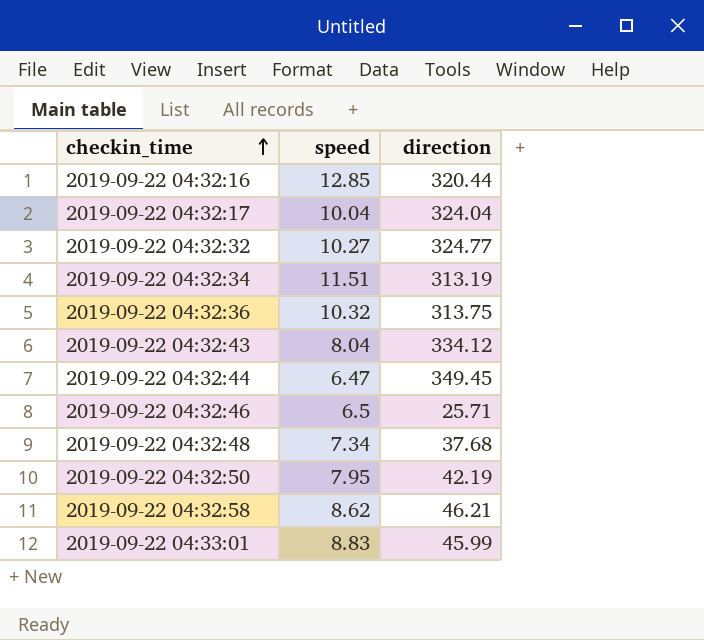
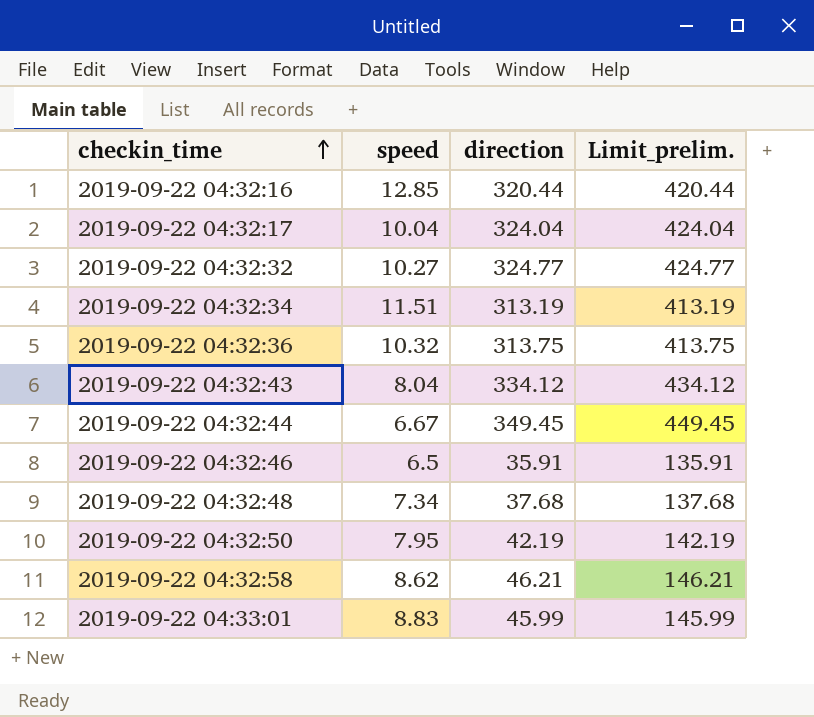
column Limit_prelim. | formula: none -> [direction] + 100
2019-09-22 04:32:44 | speed: 6.47 -> 6.67
2019-09-22 04:32:46 | direction: 25.71 -> 35.91

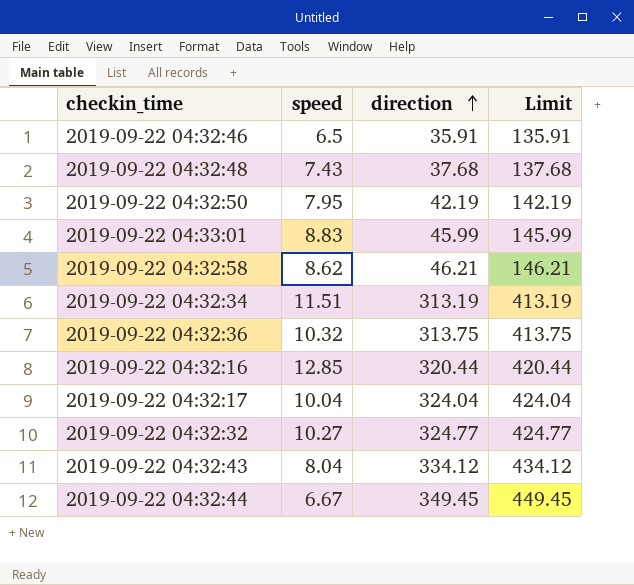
row order: checkin_time ascending -> direction ascending
column name: Limit_prelim. -> Limit
2019-09-22 04:32:48 | speed: 7.34 -> 7.43

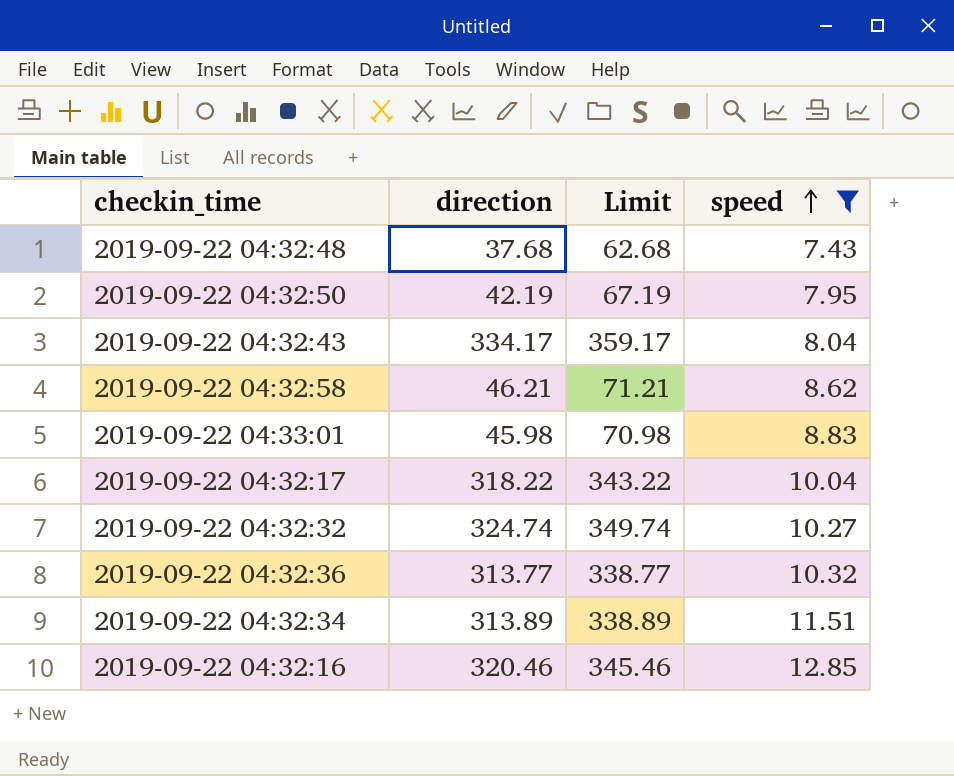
filter: none -> speed >= 7.43
row order: direction ascending -> speed ascending
column Limit | formula: [direction] + 100 -> [direction] + 25
column speed | position: 2 -> 4
2019-09-22 04:32:43 | direction: 334.12 -> 334.17
2019-09-22 04:33:01 | direction: 45.99 -> 45.98
2019-09-22 04:32:17 | direction: 324.04 -> 318.22
2019-09-22 04:32:32 | direction: 324.77 -> 324.74
2019-09-22 04:32:36 | direction: 313.75 -> 313.77
2019-09-22 04:32:34 | direction: 313.19 -> 313.89
2019-09-22 04:32:16 | direction: 320.44 -> 320.46

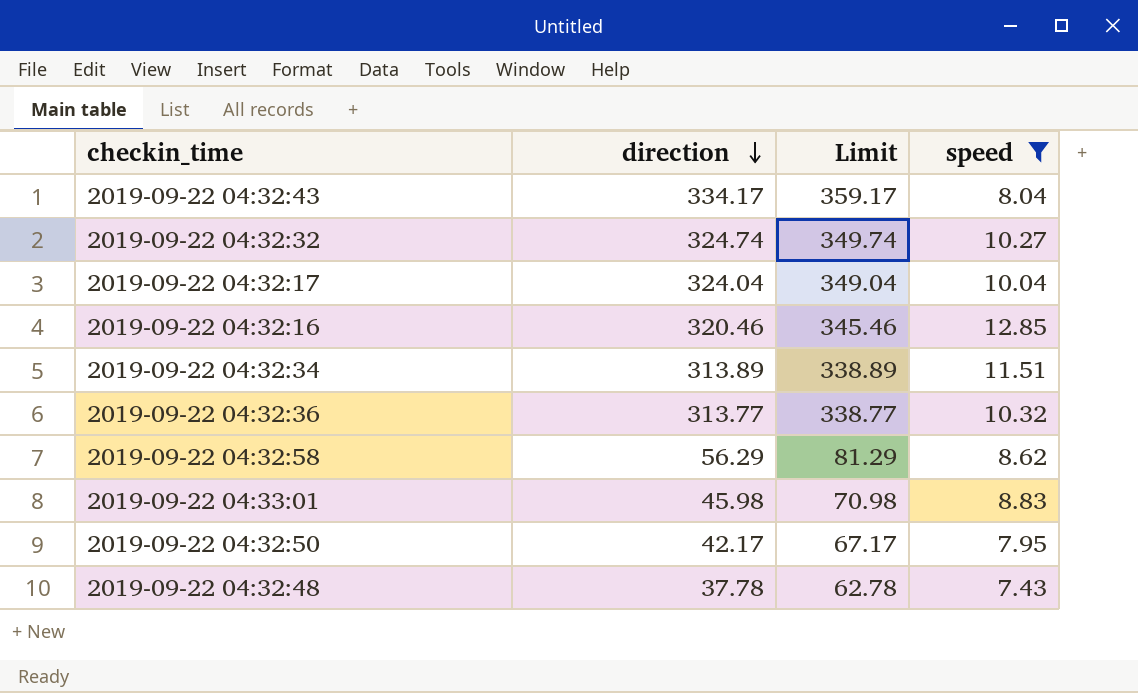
row order: speed ascending -> direction descending
2019-09-22 04:32:17 | direction: 318.22 -> 324.04
2019-09-22 04:32:17 | Limit: 343.22 -> 349.04
2019-09-22 04:32:58 | direction: 46.21 -> 56.29
2019-09-22 04:32:58 | Limit: 71.21 -> 81.29
2019-09-22 04:32:50 | direction: 42.19 -> 42.17
2019-09-22 04:32:50 | Limit: 67.19 -> 67.17
2019-09-22 04:32:48 | direction: 37.68 -> 37.78
2019-09-22 04:32:48 | Limit: 62.68 -> 62.78

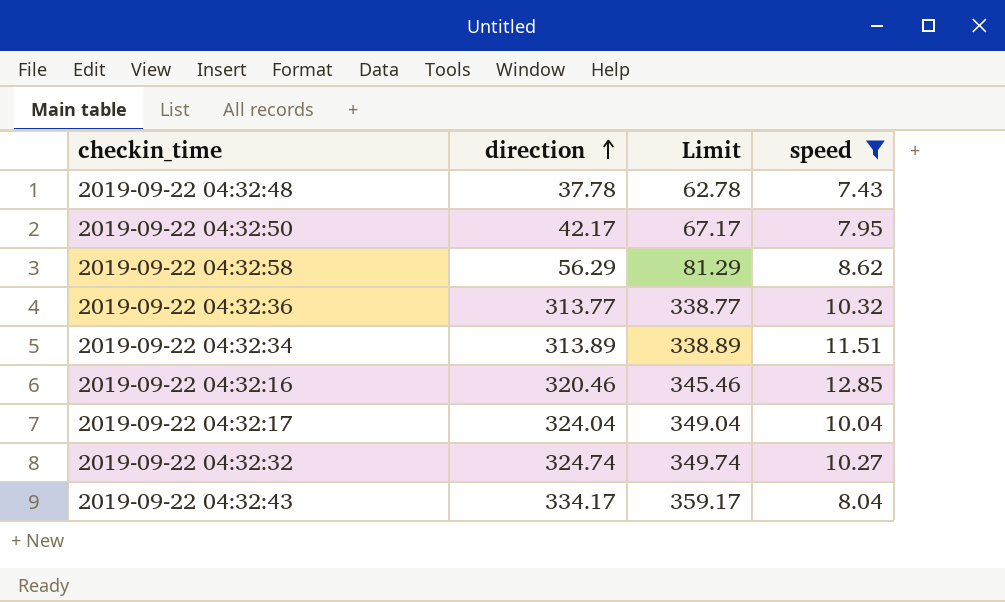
row order: direction descending -> direction ascending
row 2019-09-22 04:33:01: 45.98 | 70.98 | 8.83 -> none

